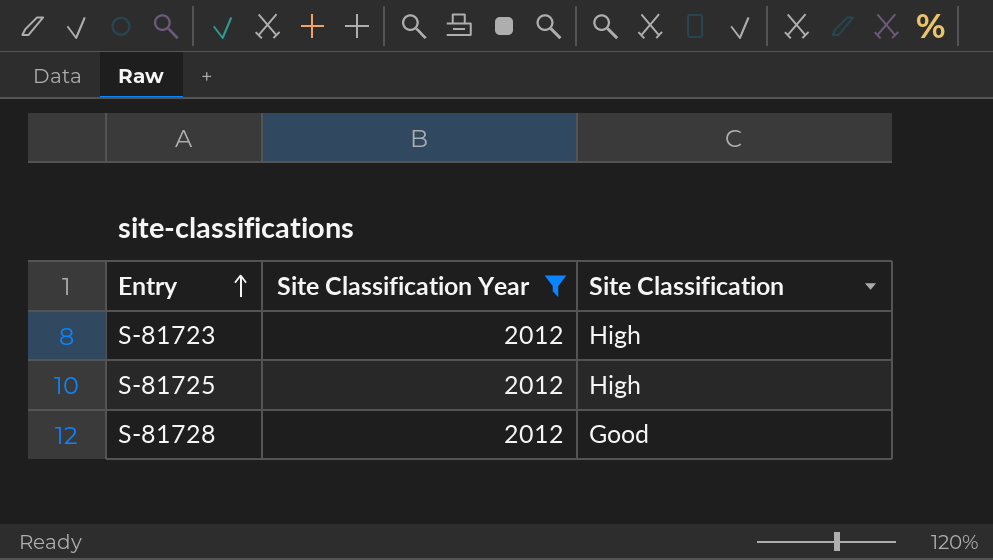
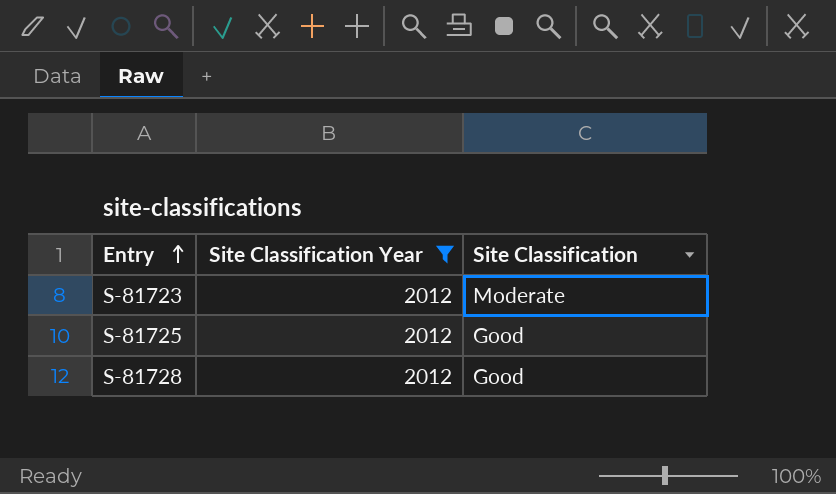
S-81723 | Site Classification: High -> Moderate
S-81725 | Site Classification: High -> Good

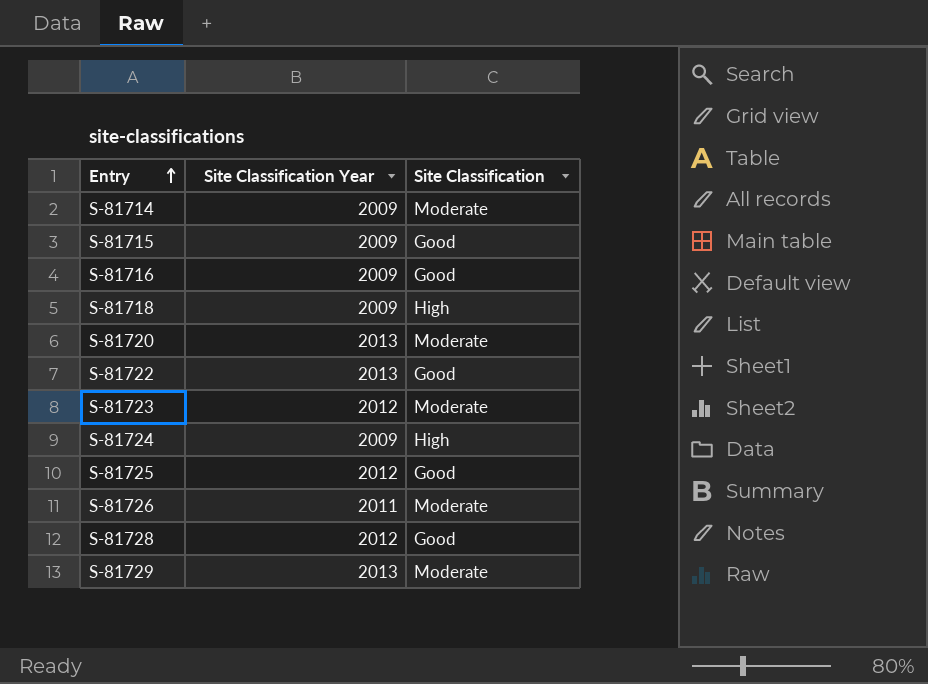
filter: Site Classification Year = 2012 -> none

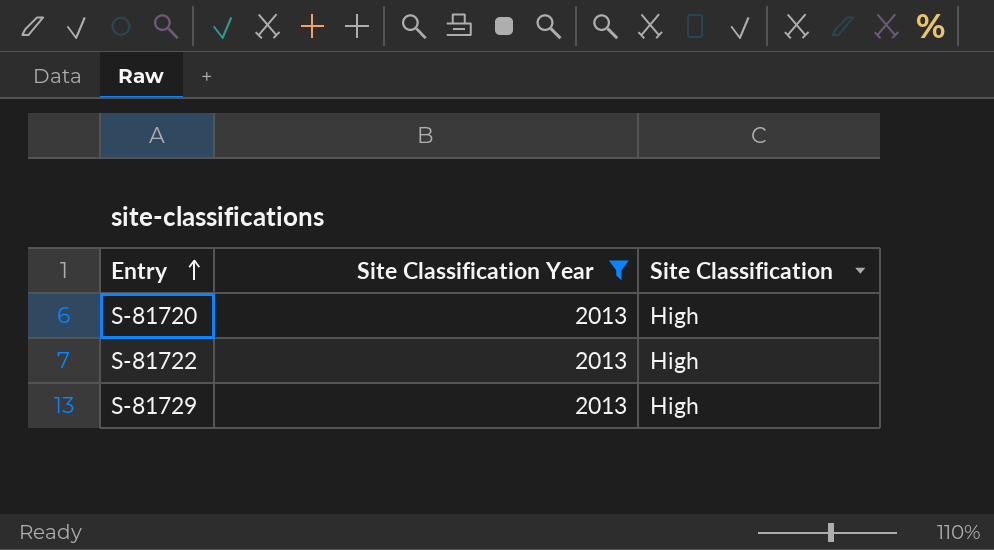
filter: none -> Site Classification Year = 2013
S-81720 | Site Classification: Moderate -> High
S-81722 | Site Classification: Good -> High
S-81729 | Site Classification: Moderate -> High

